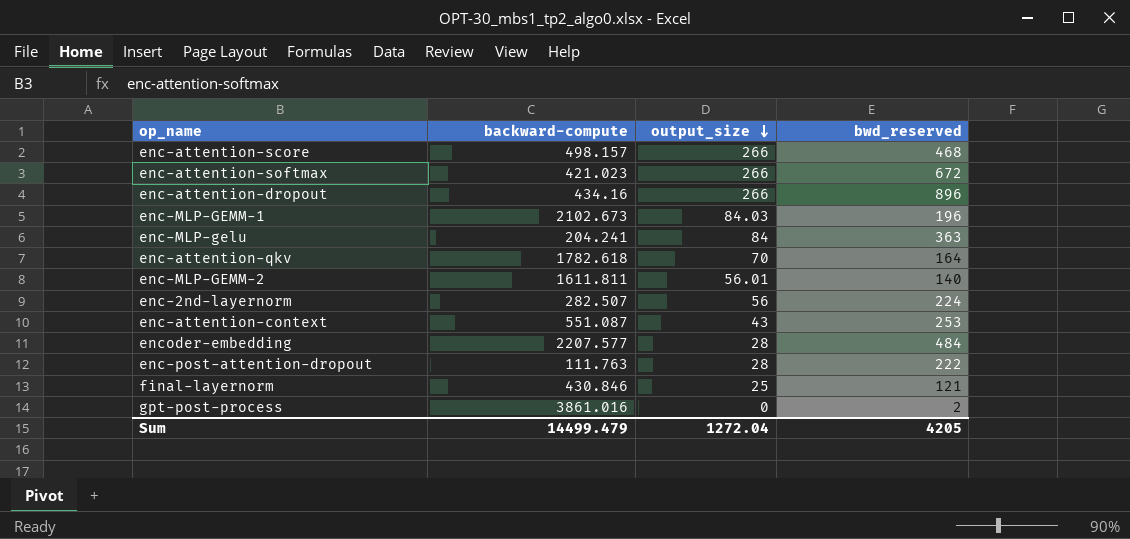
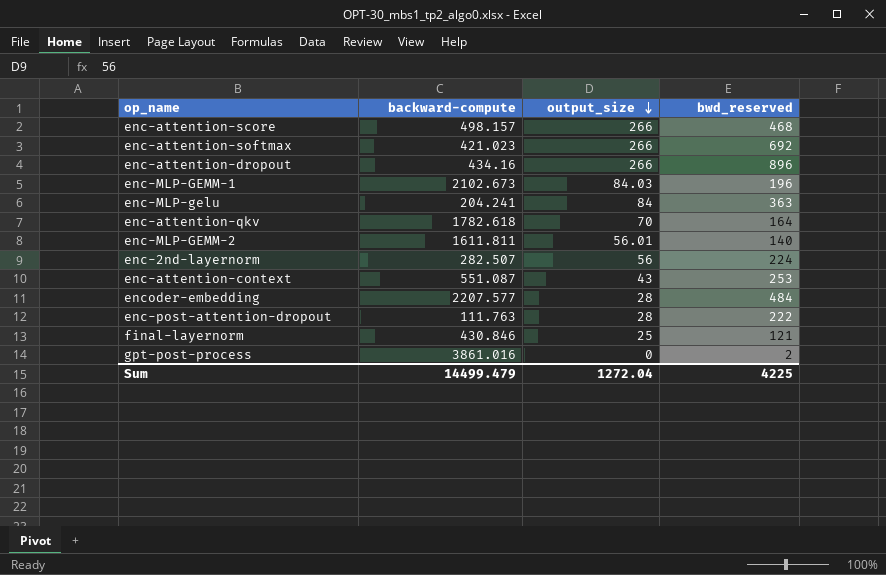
enc-attention-softmax | bwd_reserved: 672 -> 692
Sum | bwd_reserved: 4205 -> 4225

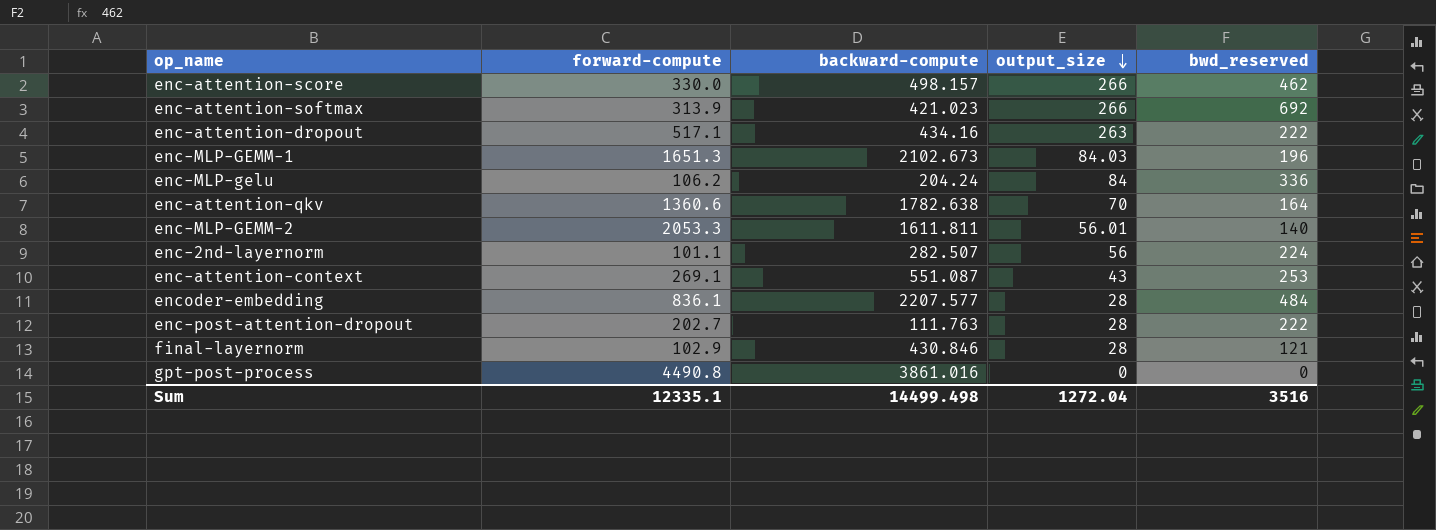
column forward-compute | position: none -> 2
enc-attention-score | bwd_reserved: 468 -> 462
enc-attention-dropout | output_size: 266 -> 263
enc-attention-dropout | bwd_reserved: 896 -> 222
enc-MLP-gelu | backward-compute: 204.241 -> 204.24
enc-MLP-gelu | bwd_reserved: 363 -> 336
enc-attention-qkv | backward-compute: 1782.618 -> 1782.638
final-layernorm | output_size: 25 -> 28
gpt-post-process | bwd_reserved: 2 -> 0
Sum | backward-compute: 14499.479 -> 14499.498
Sum | bwd_reserved: 4225 -> 3516

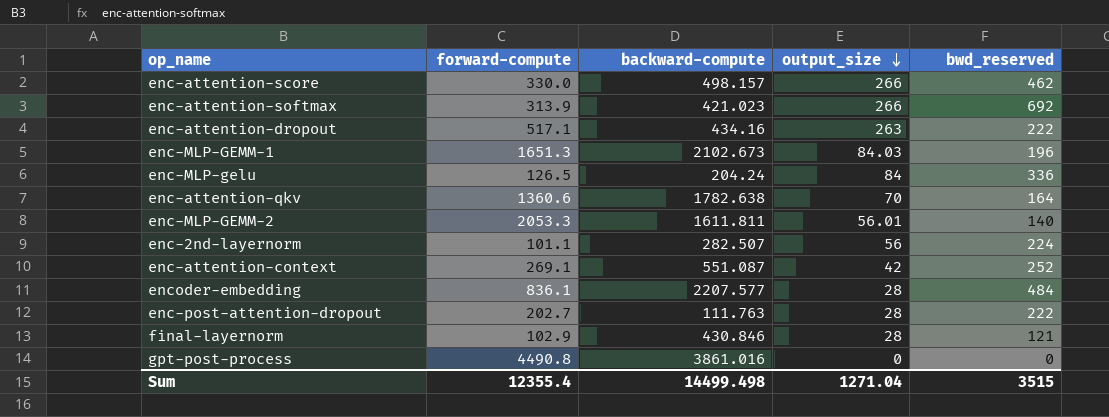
enc-MLP-gelu | forward-compute: 106.2 -> 126.5
enc-attention-context | output_size: 43 -> 42
enc-attention-context | bwd_reserved: 253 -> 252
Sum | forward-compute: 12335.1 -> 12355.4
Sum | output_size: 1272.04 -> 1271.04
Sum | bwd_reserved: 3516 -> 3515

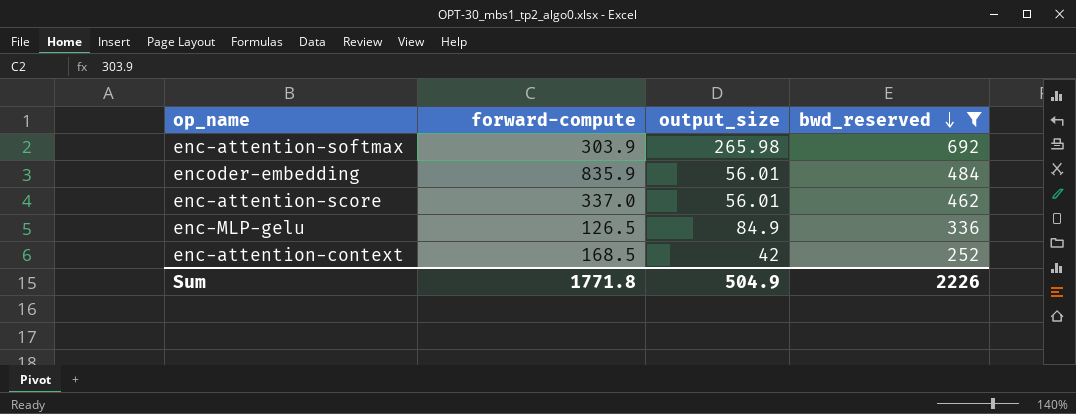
filter: none -> bwd_reserved >= 252
row order: output_size descending -> bwd_reserved descending
column backward-compute | position: 3 -> none
enc-attention-softmax | forward-compute: 313.9 -> 303.9
enc-attention-softmax | output_size: 266 -> 265.98
encoder-embedding | forward-compute: 836.1 -> 835.9
encoder-embedding | output_size: 28 -> 56.01
enc-attention-score | forward-compute: 330.0 -> 337.0
enc-attention-score | output_size: 266 -> 56.01
enc-MLP-gelu | output_size: 84 -> 84.9
enc-attention-context | forward-compute: 269.1 -> 168.5
Sum | forward-compute: 12355.4 -> 1771.8
Sum | output_size: 1271.04 -> 504.9
Sum | bwd_reserved: 3515 -> 2226

